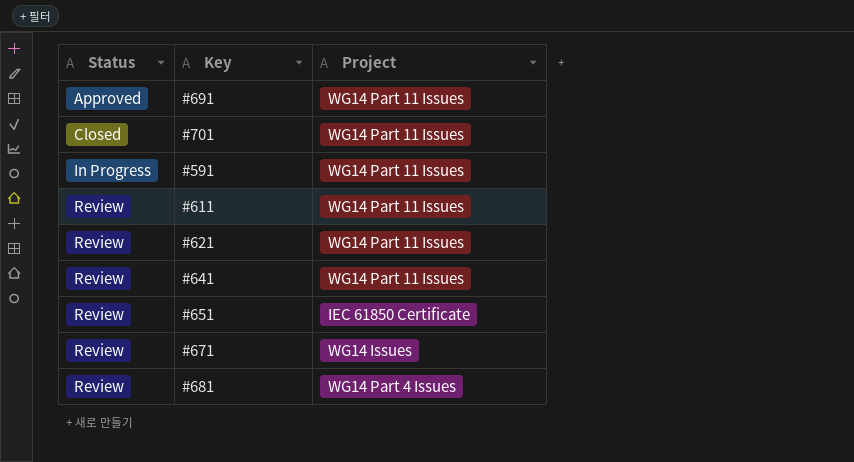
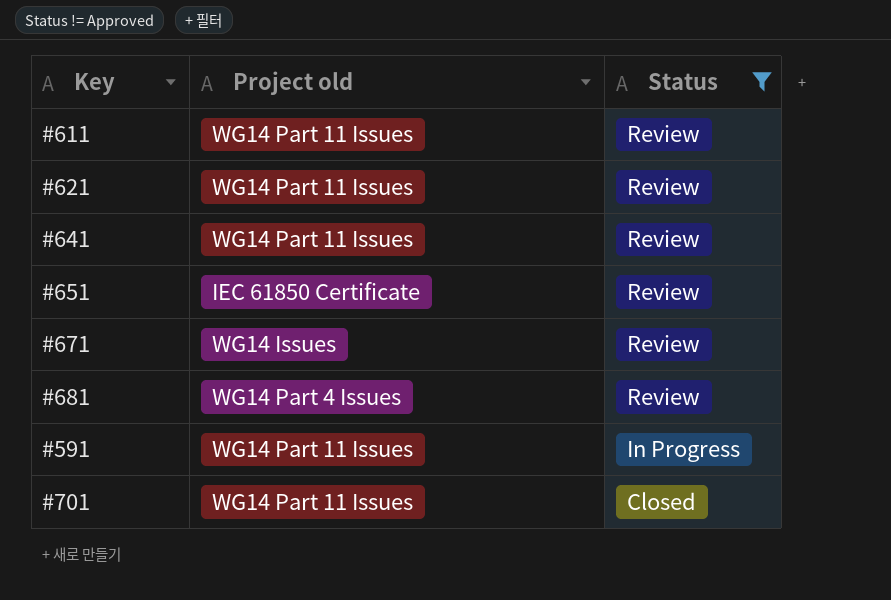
filter: none -> Status != Approved
row order: Status ascending -> Status descending
column name: Project -> Project old
column Status | position: 1 -> 3

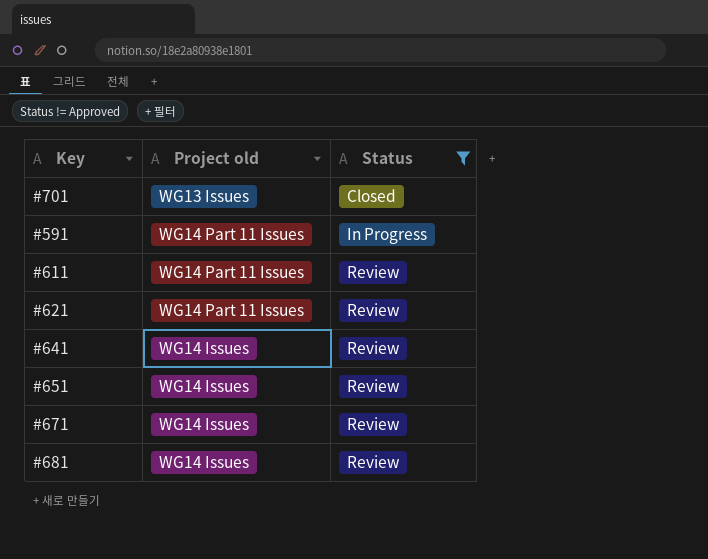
row order: Status descending -> Status ascending
#701 | Project old: WG14 Part 11 Issues -> WG13 Issues
#641 | Project old: WG14 Part 11 Issues -> WG14 Issues
#651 | Project old: IEC 61850 Certificate -> WG14 Issues
#681 | Project old: WG14 Part 4 Issues -> WG14 Issues

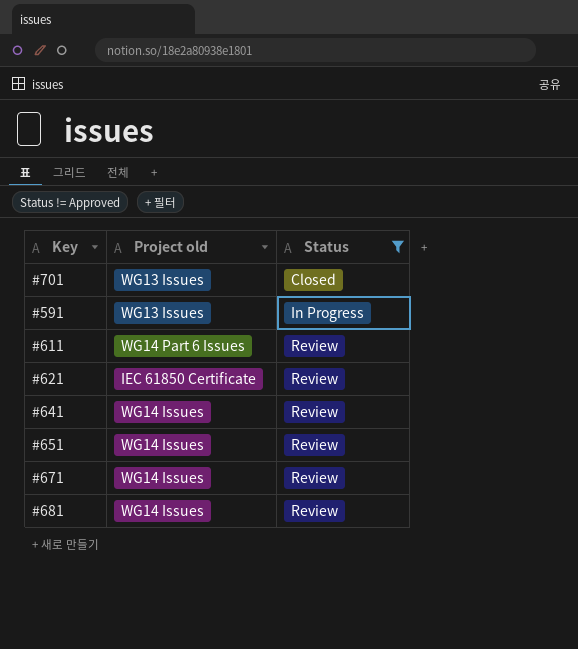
#591 | Project old: WG14 Part 11 Issues -> WG13 Issues
#611 | Project old: WG14 Part 11 Issues -> WG14 Part 6 Issues
#621 | Project old: WG14 Part 11 Issues -> IEC 61850 Certificate

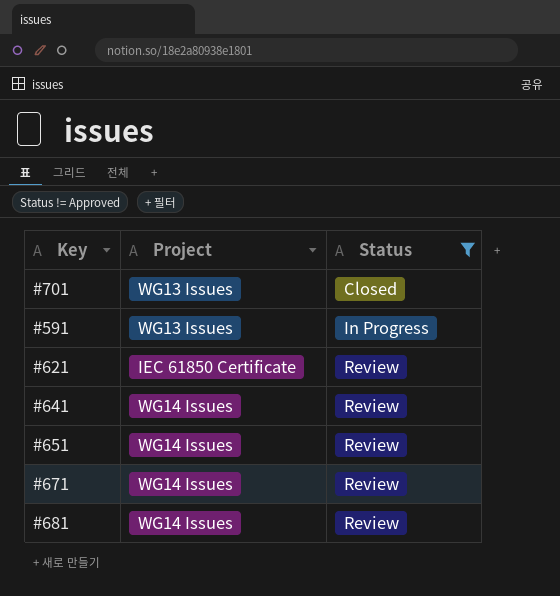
column name: Project old -> Project
row #611: WG14 Part 6 Issues | Review -> none

